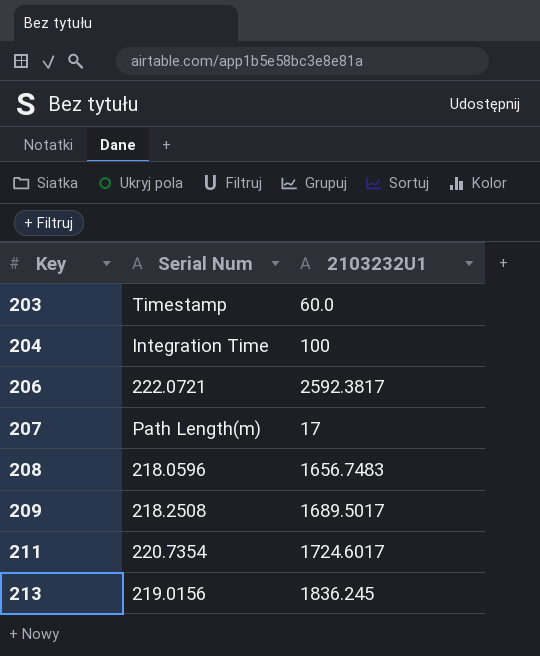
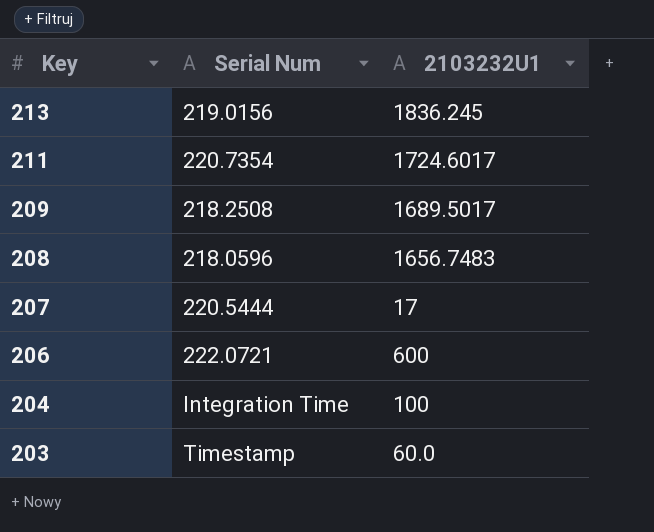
row order: Key ascending -> Key descending
207 | Serial Num: Path Length(m) -> 220.5444
206 | 2103232U1: 2592.3817 -> 600

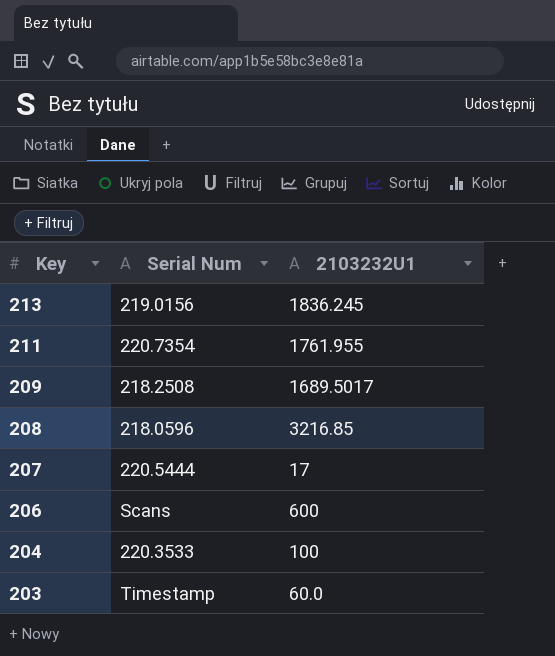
211 | 2103232U1: 1724.6017 -> 1761.955
208 | 2103232U1: 1656.7483 -> 3216.85
206 | Serial Num: 222.0721 -> Scans
204 | Serial Num: Integration Time -> 220.3533

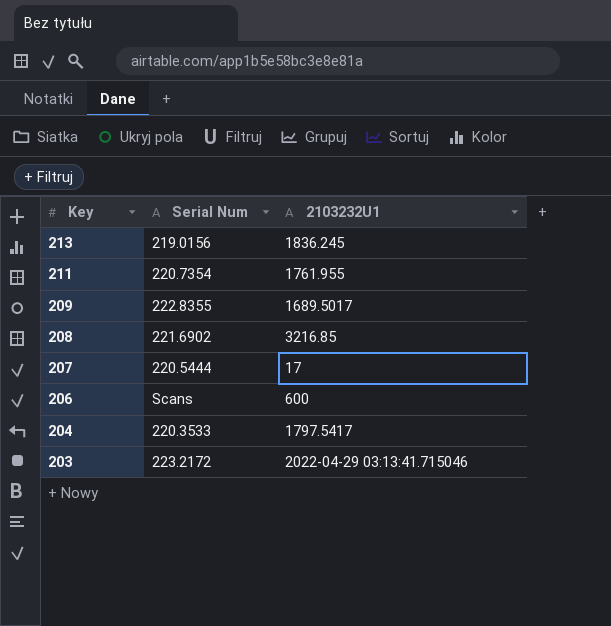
209 | Serial Num: 218.2508 -> 222.8355
208 | Serial Num: 218.0596 -> 221.6902
204 | 2103232U1: 100 -> 1797.5417
203 | Serial Num: Timestamp -> 223.2172
203 | 2103232U1: 60.0 -> 2022-04-29 03:13:41.715046

